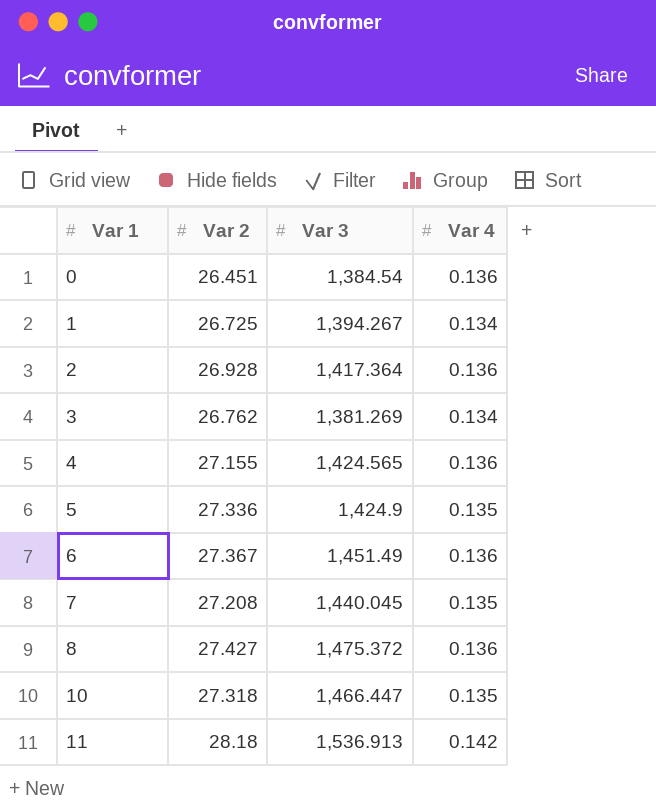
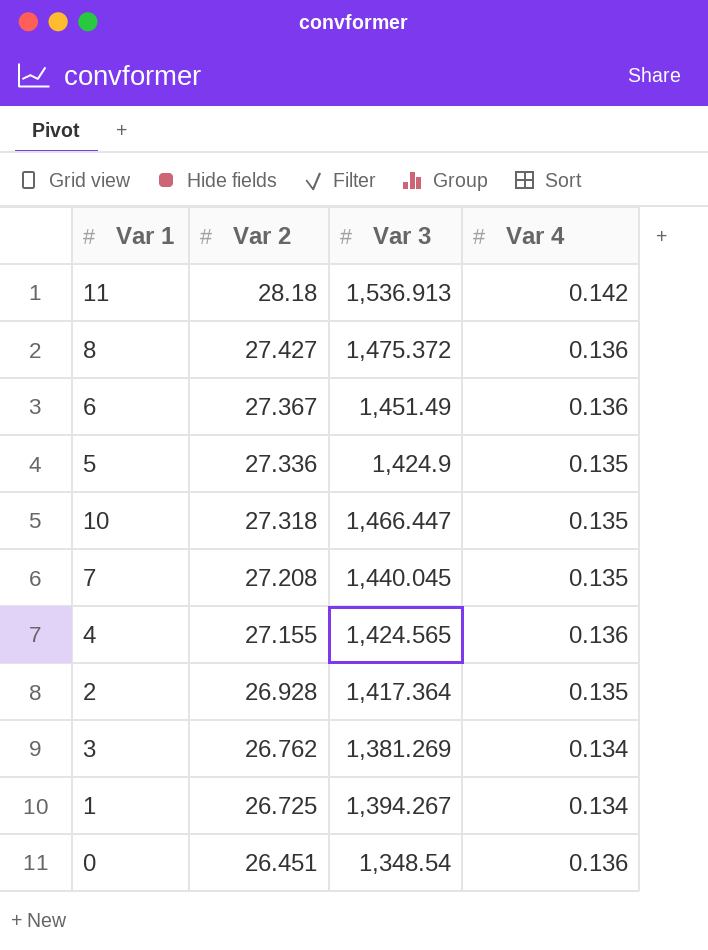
row order: Var 1 ascending -> Var 2 descending
2 | Var 4: 0.136 -> 0.135
0 | Var 3: 1,384.54 -> 1,348.54

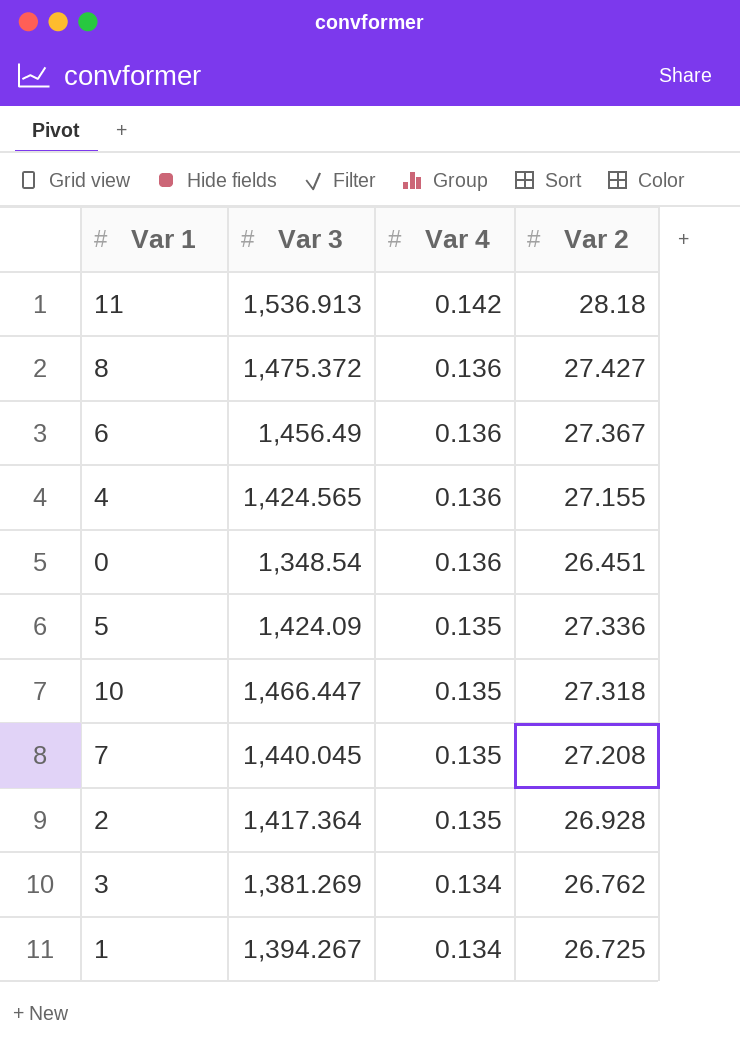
row order: Var 2 descending -> Var 4 descending
column Var 2 | position: 2 -> 4
6 | Var 3: 1,451.49 -> 1,456.49
5 | Var 3: 1,424.9 -> 1,424.09

